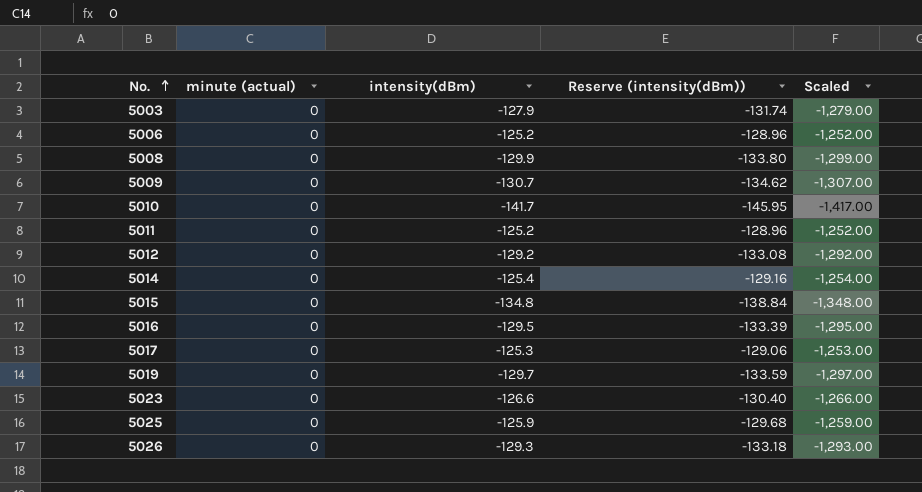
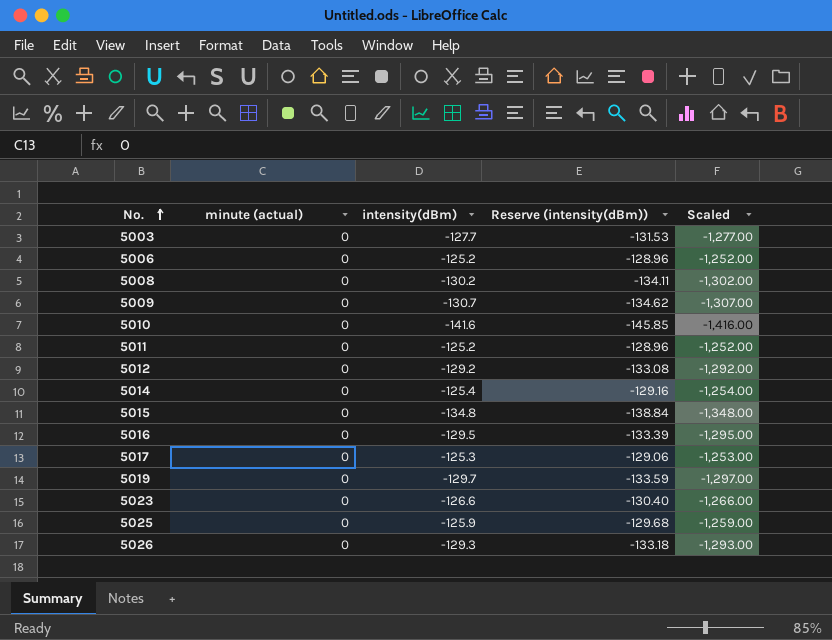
5003 | intensity(dBm): -127.9 -> -127.7
5003 | Reserve (intensity(dBm)): -131.74 -> -131.53
5003 | Scaled: -1,279.00 -> -1,277.00
5008 | intensity(dBm): -129.9 -> -130.2
5008 | Reserve (intensity(dBm)): -133.80 -> -134.11
5008 | Scaled: -1,299.00 -> -1,302.00
5010 | intensity(dBm): -141.7 -> -141.6
5010 | Reserve (intensity(dBm)): -145.95 -> -145.85
5010 | Scaled: -1,417.00 -> -1,416.00

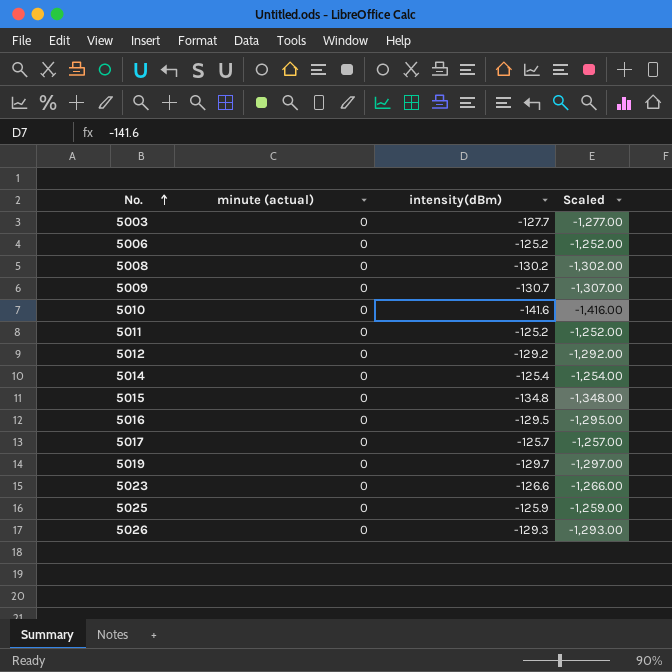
column Reserve (intensity(dBm)) | formula: [intensity(dBm)] * 1.03 -> none
5017 | intensity(dBm): -125.3 -> -125.7
5017 | Scaled: -1,253.00 -> -1,257.00

